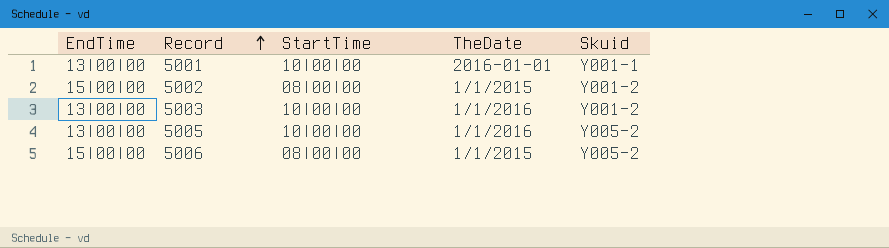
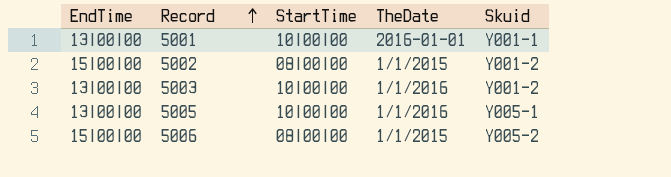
5005 | Skuid: Y005-2 -> Y005-1

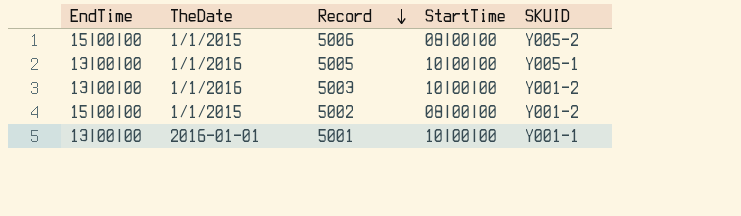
row order: Record ascending -> Record descending
column TheDate | position: 4 -> 2
column name: Skuid -> SKUID

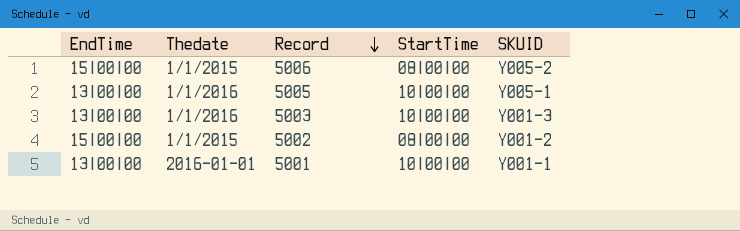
column name: TheDate -> Thedate
5003 | SKUID: Y001-2 -> Y001-3

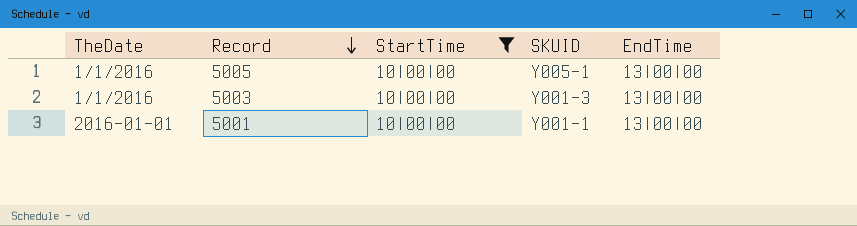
filter: none -> StartTime = 10|00|00
column name: Thedate -> TheDate
column EndTime | position: 1 -> 5

